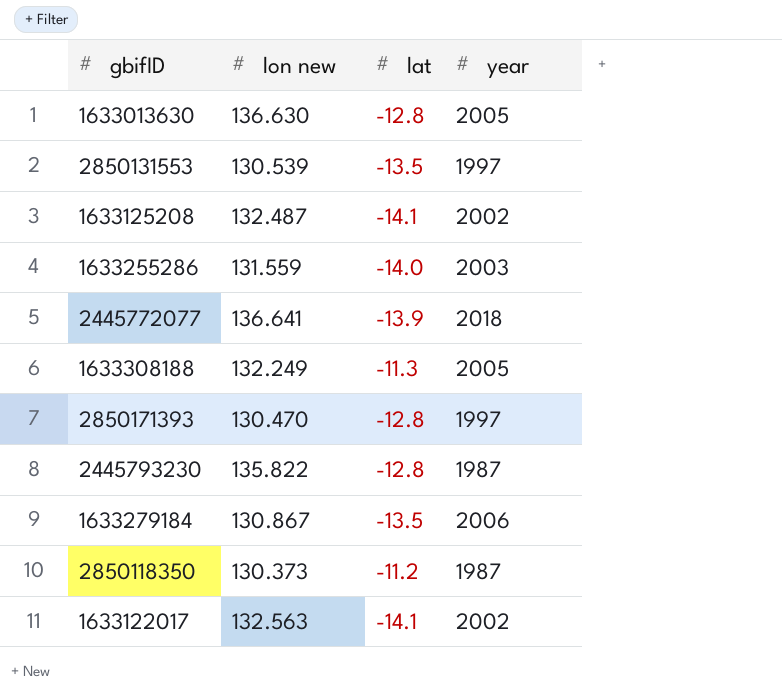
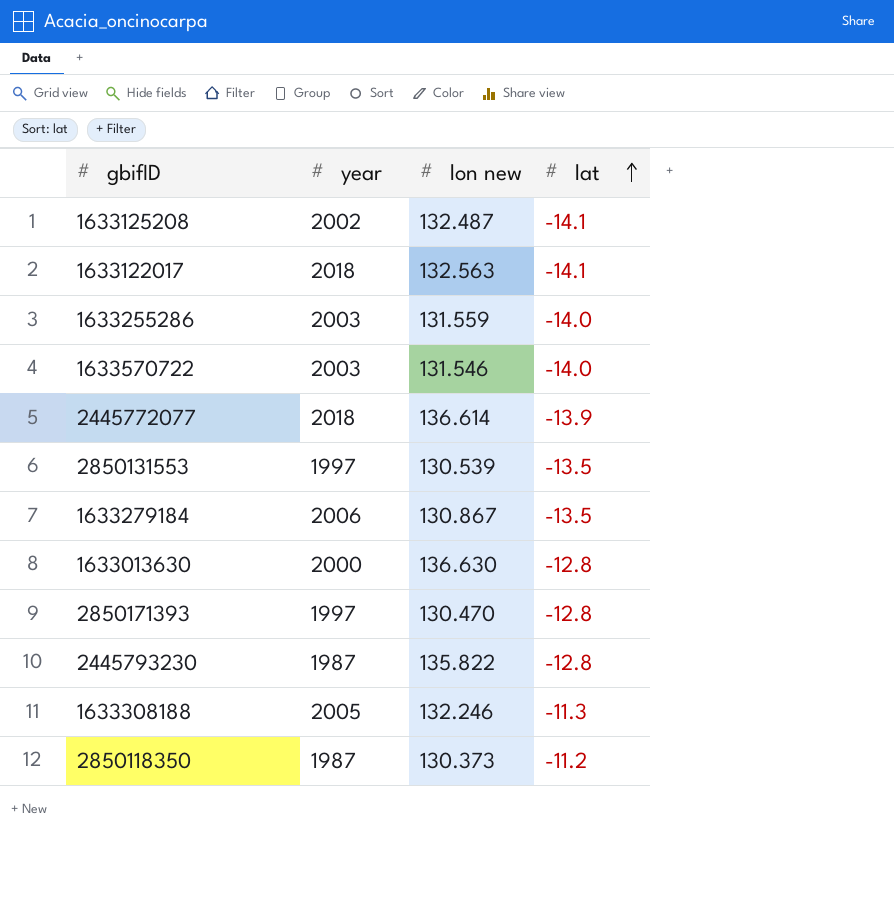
row order: none -> lat ascending
column year | position: 4 -> 2
1633122017 | year: 2002 -> 2018
row 1633570722: none -> 2003 | 131.546 | -14.0
2445772077 | lon new: 136.641 -> 136.614
1633013630 | year: 2005 -> 2000
1633308188 | lon new: 132.249 -> 132.246

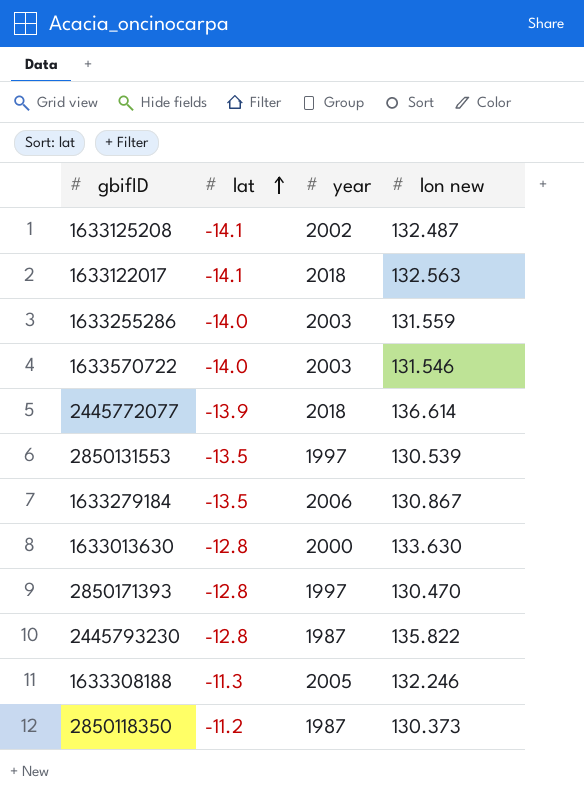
column lat | position: 4 -> 2
1633013630 | lon new: 136.630 -> 133.630

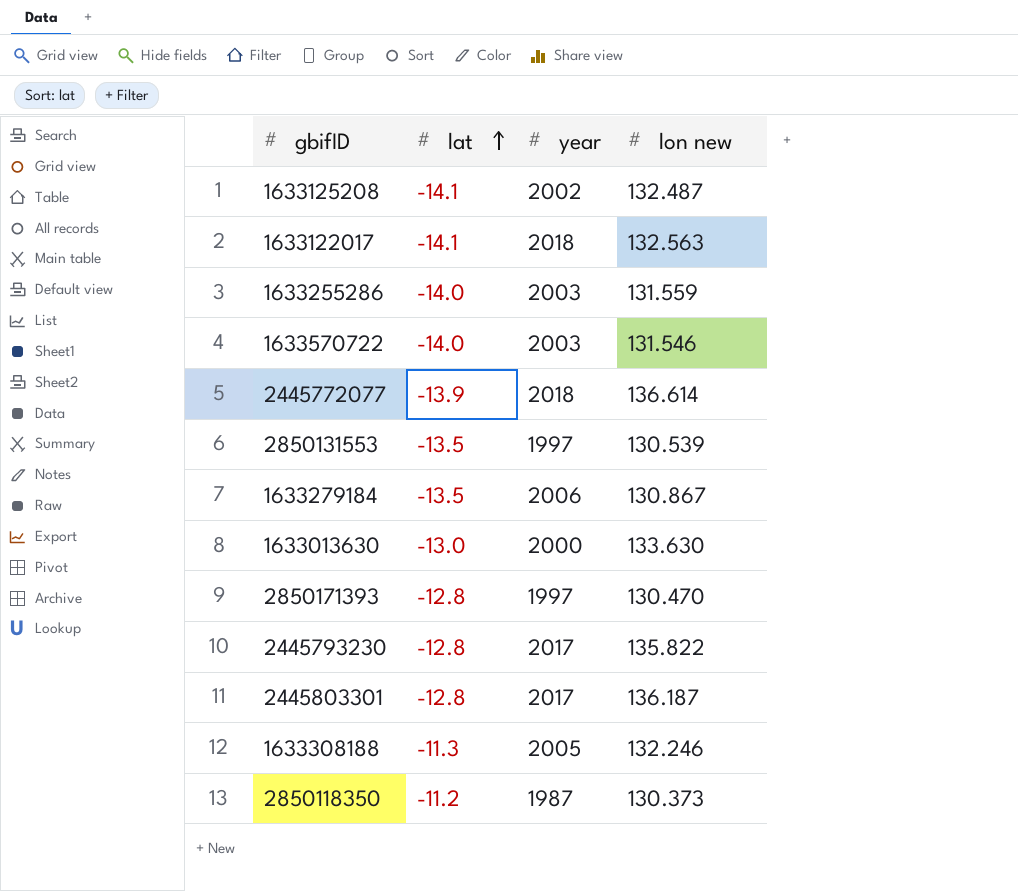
1633013630 | lat: -12.8 -> -13.0
2445793230 | year: 1987 -> 2017
row 2445803301: none -> -12.8 | 2017 | 136.187

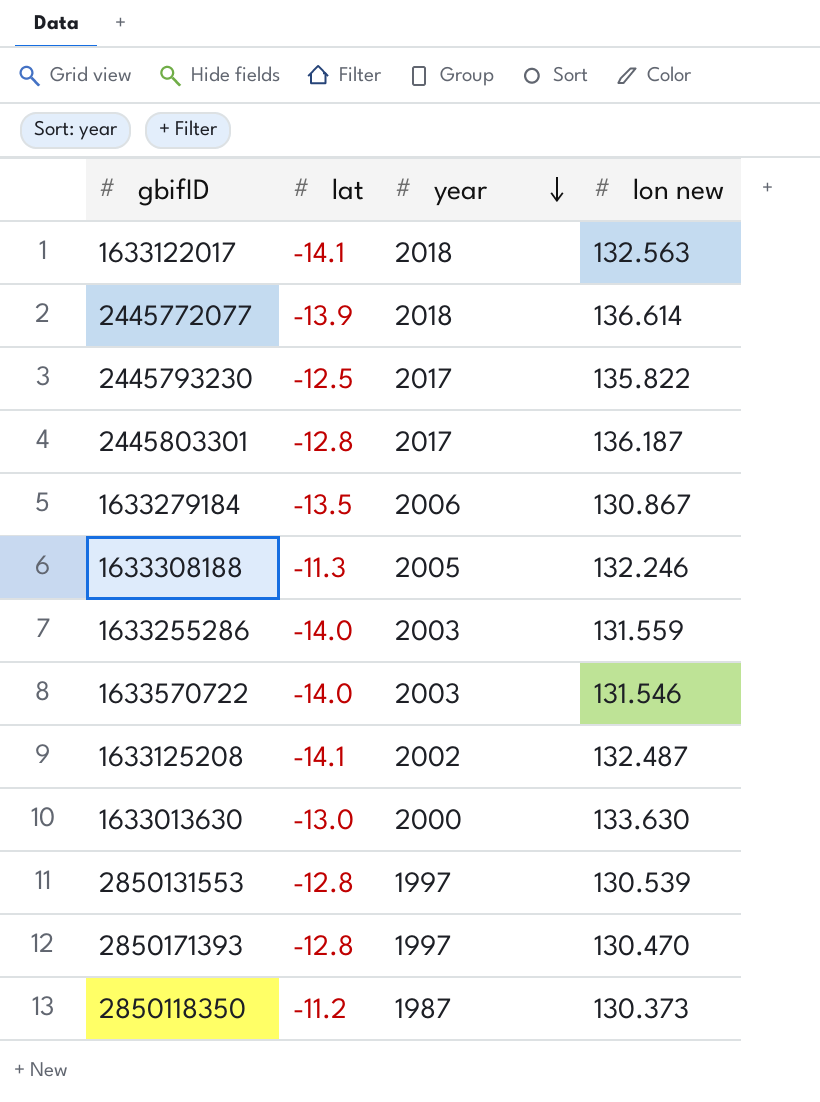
row order: lat ascending -> year descending
2445793230 | lat: -12.8 -> -12.5
2850131553 | lat: -13.5 -> -12.8

